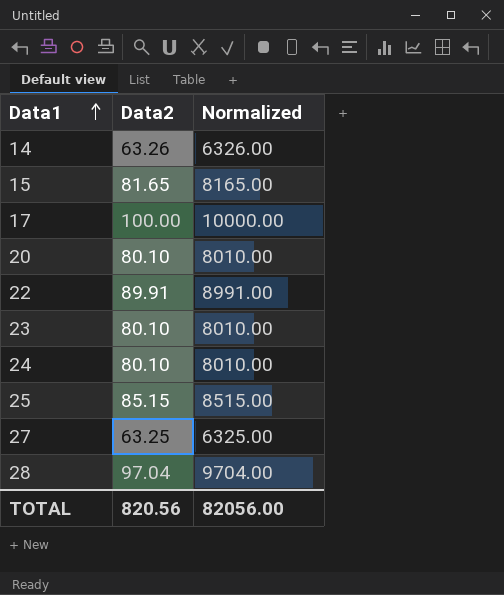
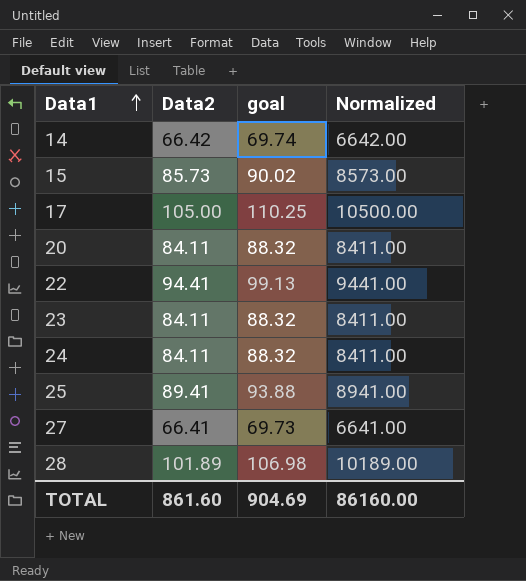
column goal | formula: none -> [Data2] * 1.05
14 | Data2: 63.26 -> 66.42
14 | Normalized: 6326.00 -> 6642.00
15 | Data2: 81.65 -> 85.73
15 | Normalized: 8165.00 -> 8573.00
17 | Data2: 100.00 -> 105.00
17 | Normalized: 10000.00 -> 10500.00
20 | Data2: 80.10 -> 84.11
20 | Normalized: 8010.00 -> 8411.00
22 | Data2: 89.91 -> 94.41
22 | Normalized: 8991.00 -> 9441.00
23 | Data2: 80.10 -> 84.11
23 | Normalized: 8010.00 -> 8411.00
24 | Data2: 80.10 -> 84.11
24 | Normalized: 8010.00 -> 8411.00
25 | Data2: 85.15 -> 89.41
25 | Normalized: 8515.00 -> 8941.00
27 | Data2: 63.25 -> 66.41
27 | Normalized: 6325.00 -> 6641.00
28 | Data2: 97.04 -> 101.89
28 | Normalized: 9704.00 -> 10189.00
TOTAL | Data2: 820.56 -> 861.60
TOTAL | Normalized: 82056.00 -> 86160.00

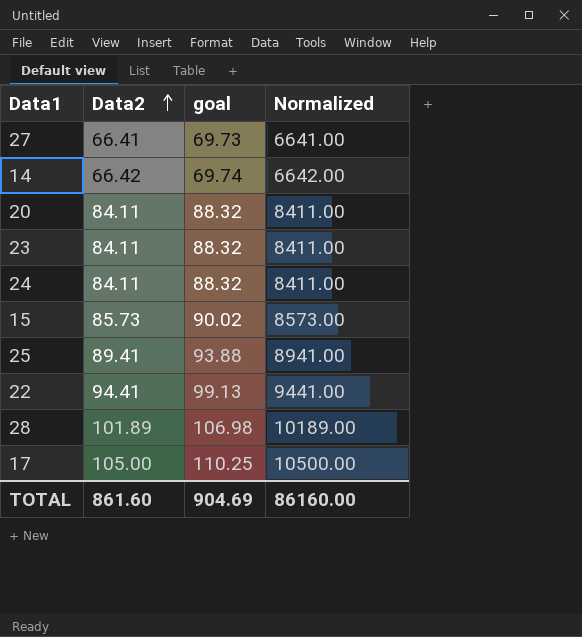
row order: Data1 ascending -> Data2 ascending

